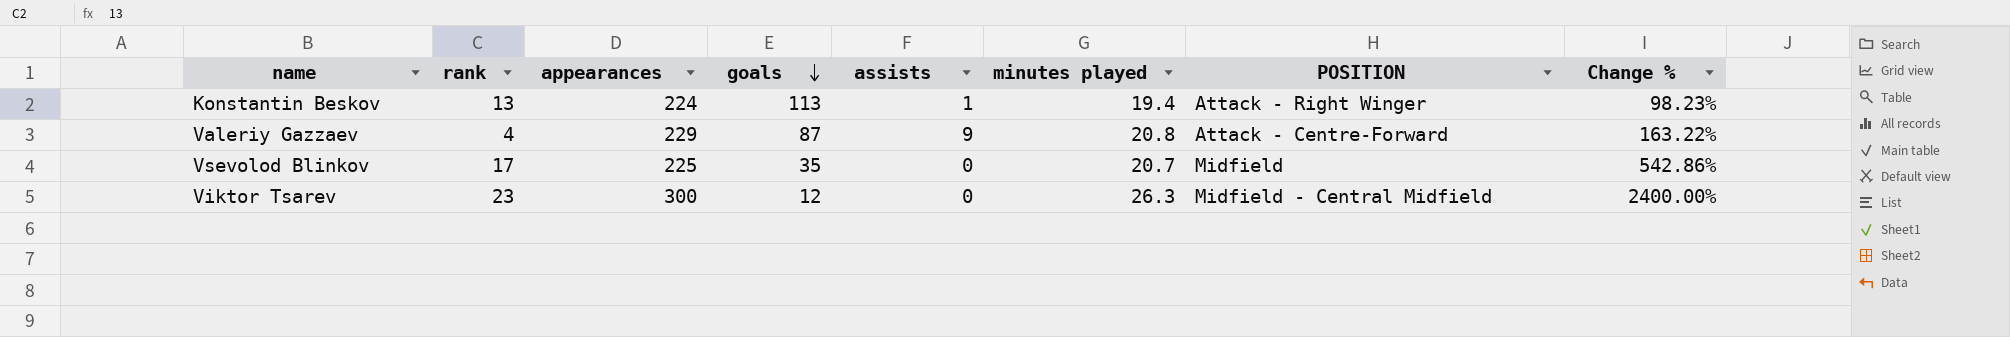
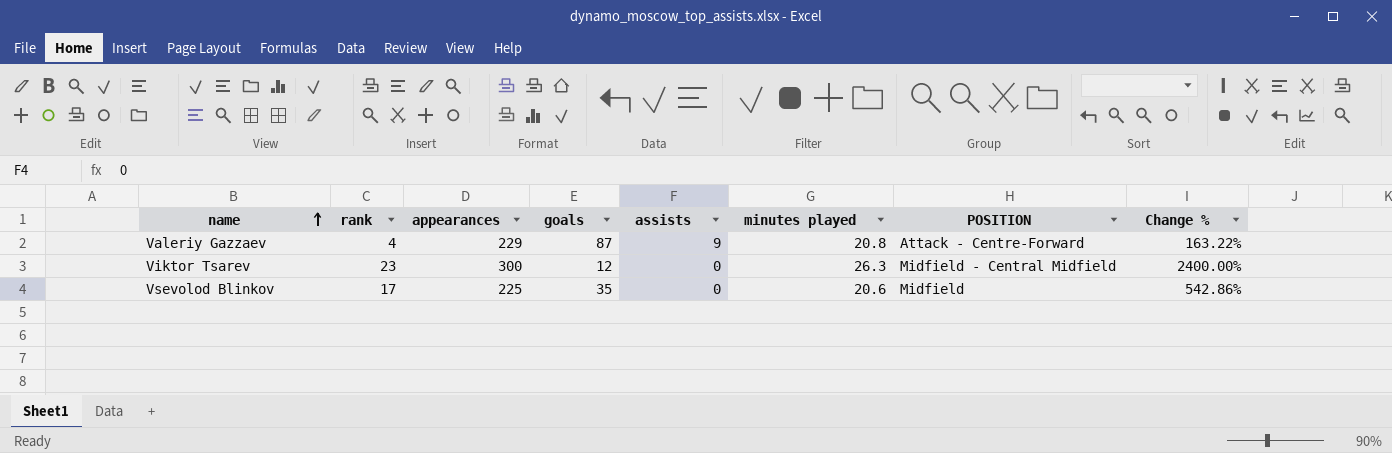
row order: goals descending -> name ascending
row Konstantin Beskov: 13 | 224 | 113 | 1 | 19.4 | Attack - Right Winger | 98.23% -> none
Vsevolod Blinkov | minutes played: 20.7 -> 20.6

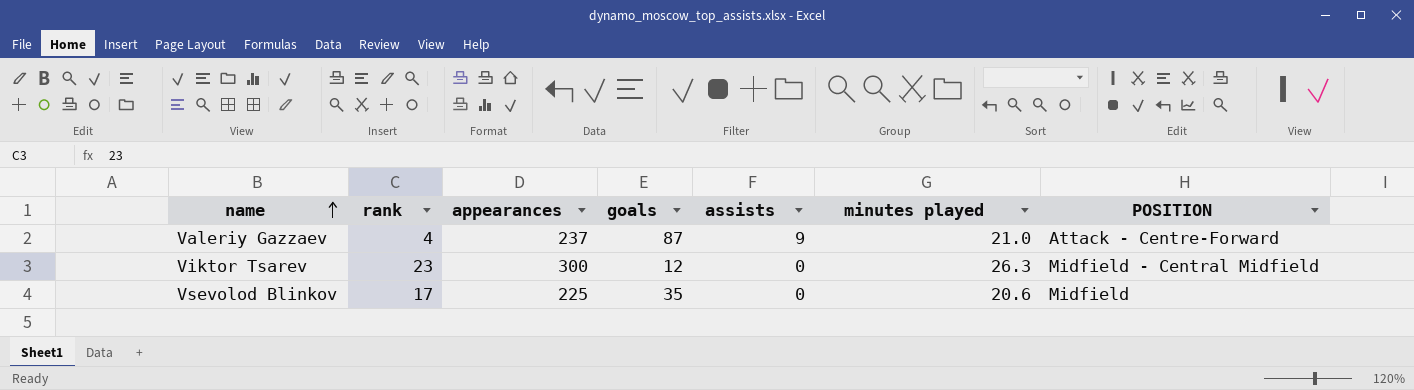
column Change % | formula: ([appearances] - [goals]) / [goals] -> none
Valeriy Gazzaev | appearances: 229 -> 237
Valeriy Gazzaev | minutes played: 20.8 -> 21.0

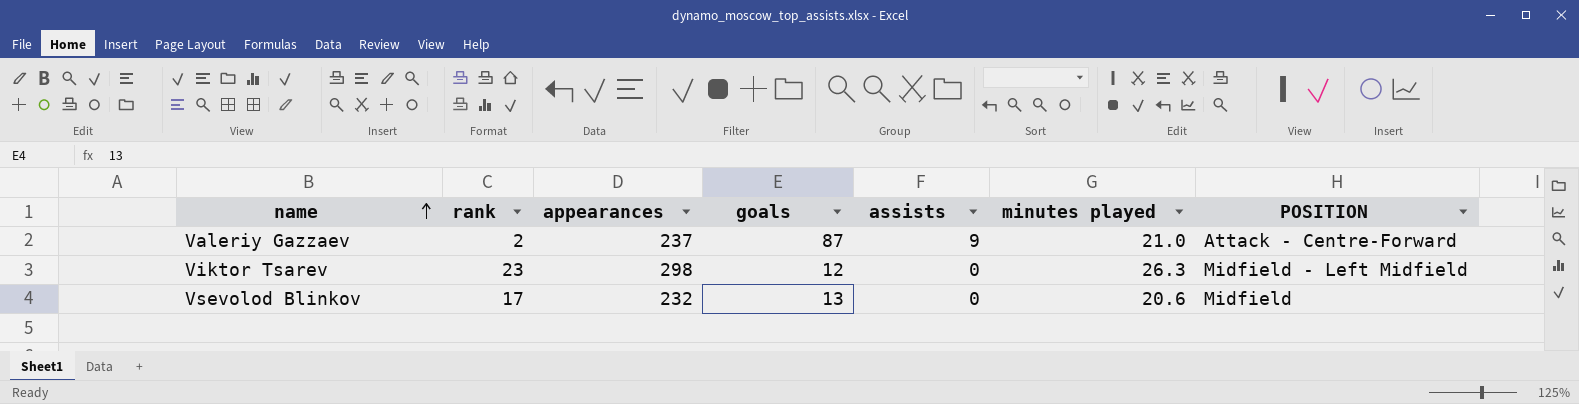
Valeriy Gazzaev | rank: 4 -> 2
Viktor Tsarev | appearances: 300 -> 298
Viktor Tsarev | POSITION: Midfield - Central Midfield -> Midfield - Left Midfield
Vsevolod Blinkov | appearances: 225 -> 232
Vsevolod Blinkov | goals: 35 -> 13

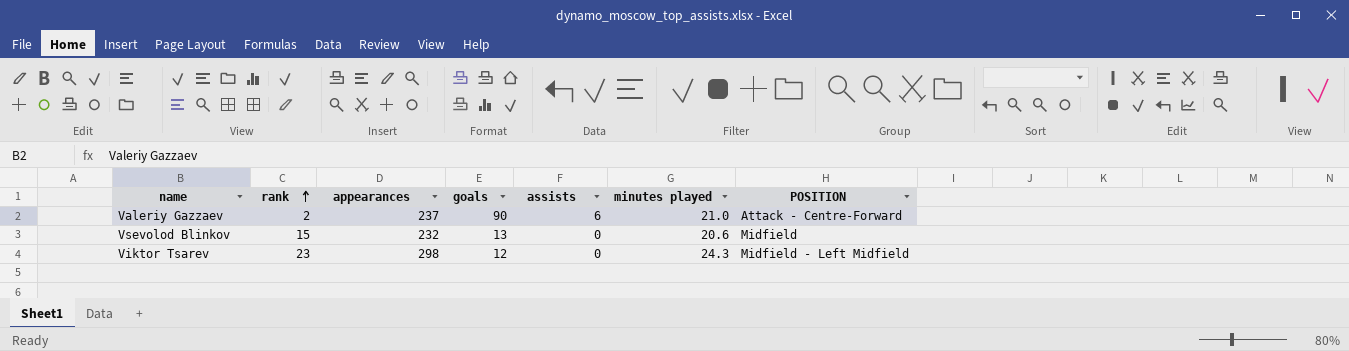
row order: name ascending -> rank ascending
Valeriy Gazzaev | goals: 87 -> 90
Valeriy Gazzaev | assists: 9 -> 6
Vsevolod Blinkov | rank: 17 -> 15
Viktor Tsarev | minutes played: 26.3 -> 24.3

